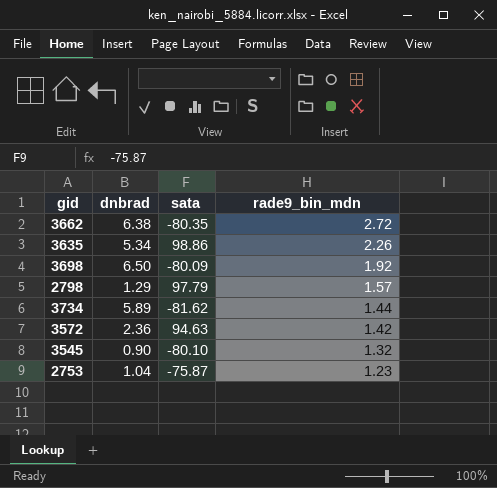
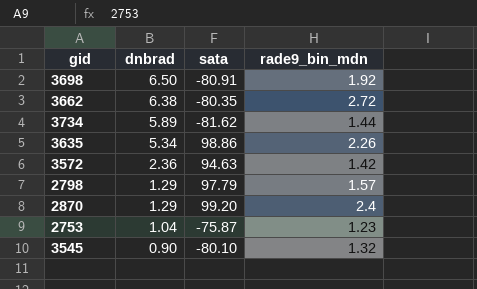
row order: rade9_bin_mdn descending -> dnbrad descending
3698 | sata: -80.09 -> -80.91
row 2870: none -> 1.29 | 99.20 | 2.4

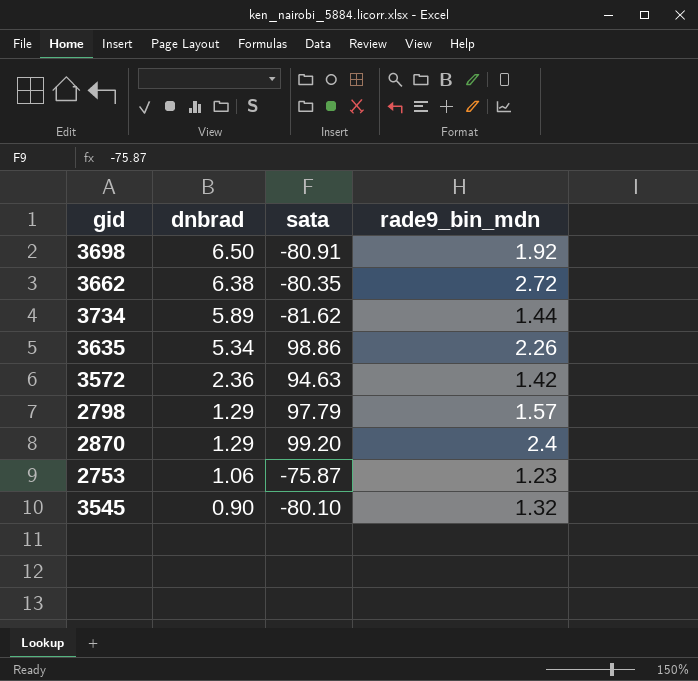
2753 | dnbrad: 1.04 -> 1.06

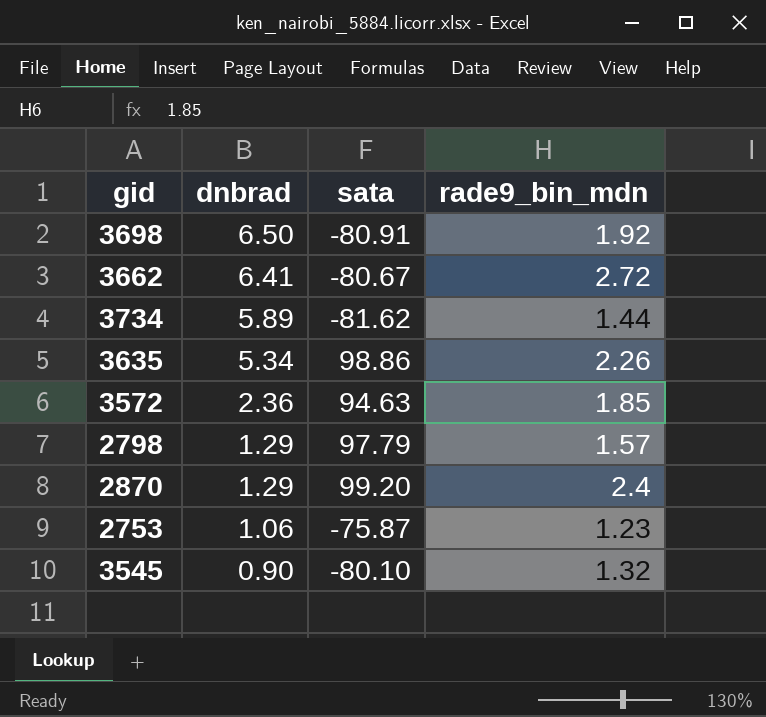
3662 | dnbrad: 6.38 -> 6.41
3662 | sata: -80.35 -> -80.67
3572 | rade9_bin_mdn: 1.42 -> 1.85

